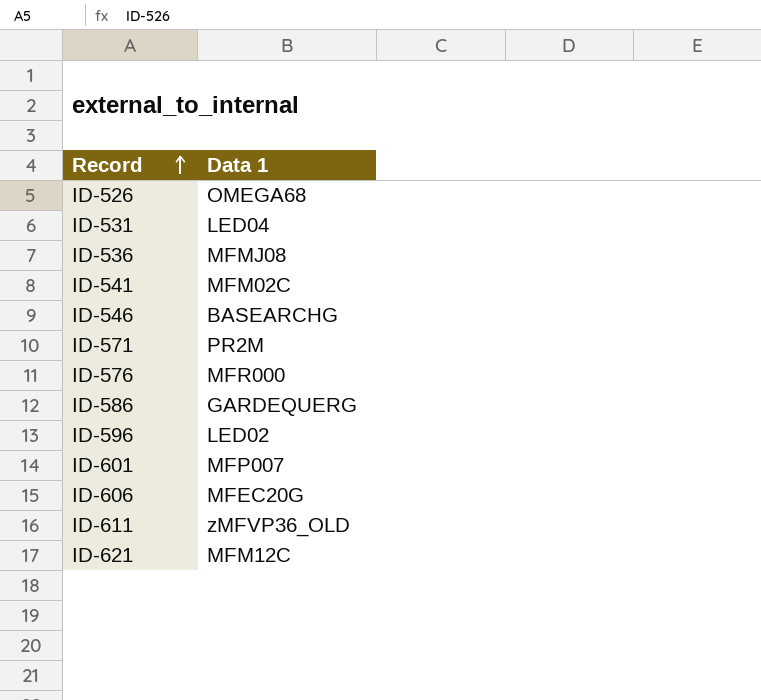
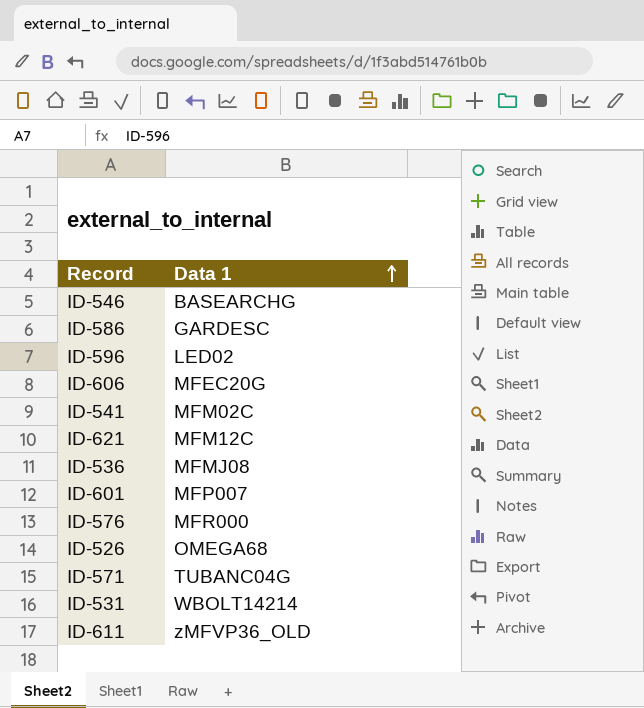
row order: Record ascending -> Data 1 ascending
ID-586 | Data 1: GARDEQUERG -> GARDESC
ID-571 | Data 1: PR2M -> TUBANC04G
ID-531 | Data 1: LED04 -> WBOLT14214

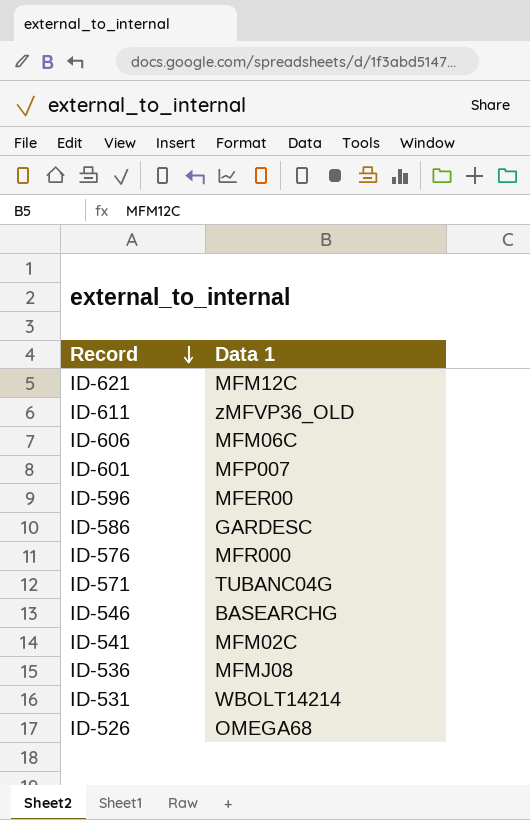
row order: Data 1 ascending -> Record descending
ID-606 | Data 1: MFEC20G -> MFM06C
ID-596 | Data 1: LED02 -> MFER00

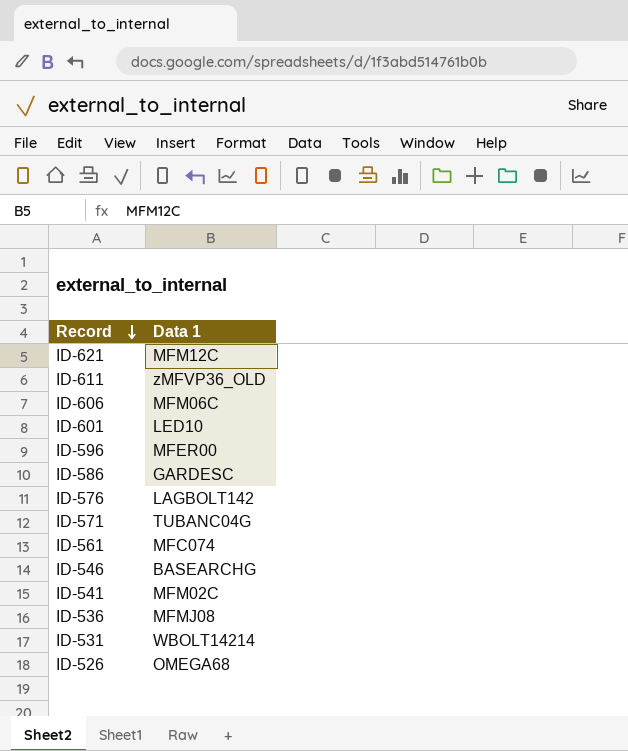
ID-601 | Data 1: MFP007 -> LED10
ID-576 | Data 1: MFR000 -> LAGBOLT142
row ID-561: none -> MFC074

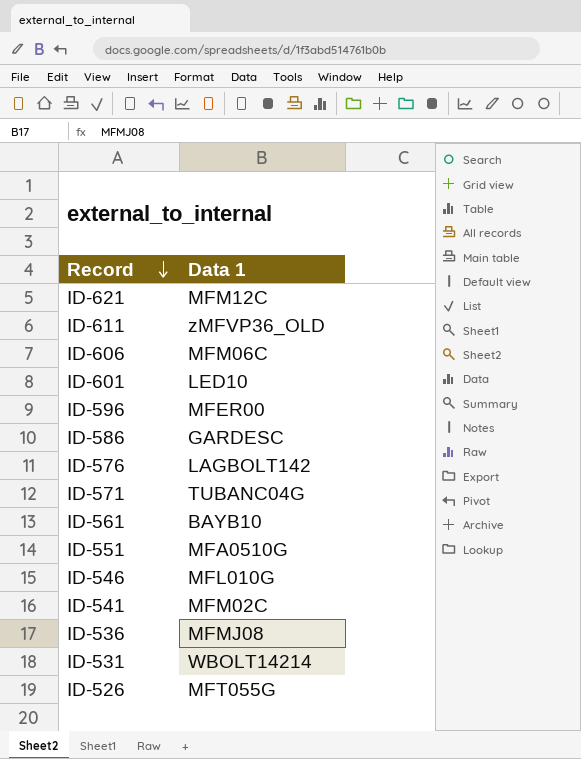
ID-561 | Data 1: MFC074 -> BAYB10
row ID-551: none -> MFA0510G
ID-546 | Data 1: BASEARCHG -> MFL010G
ID-526 | Data 1: OMEGA68 -> MFT055G

